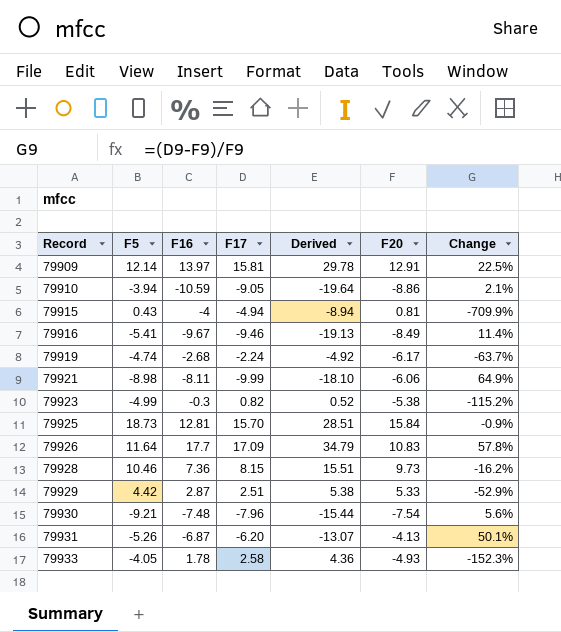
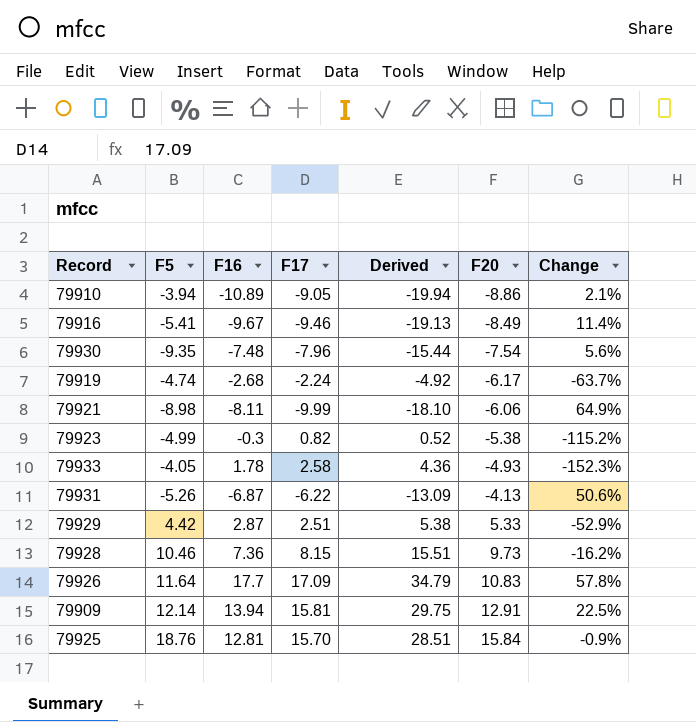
row order: Record ascending -> F20 ascending
row 79915: 0.43 | -4 | -4.94 | -8.94 | 0.81 | -709.9% -> none
79910 | F16: -10.59 -> -10.89
79910 | Derived: -19.64 -> -19.94
79930 | F5: -9.21 -> -9.35
79931 | F17: -6.20 -> -6.22
79931 | Derived: -13.07 -> -13.09
79931 | Change: 50.1% -> 50.6%
79909 | F16: 13.97 -> 13.94
79909 | Derived: 29.78 -> 29.75
79925 | F5: 18.73 -> 18.76

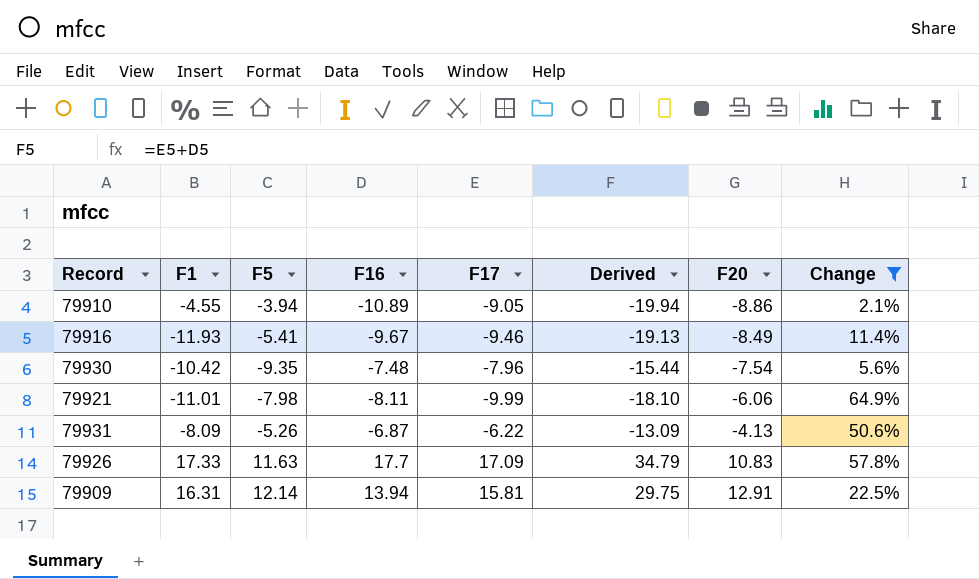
filter: none -> Change >= 2.1%
column F1 | position: none -> 2
79921 | F5: -8.98 -> -7.98
79926 | F5: 11.64 -> 11.63

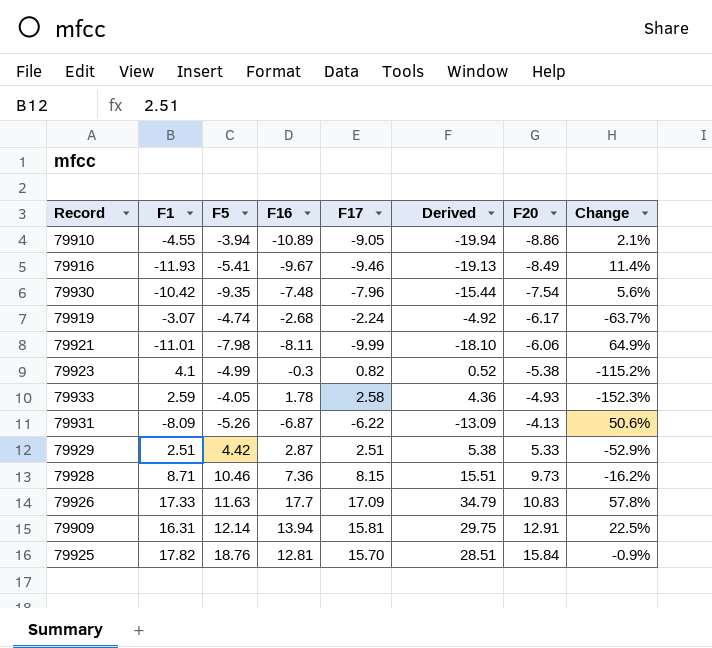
filter: Change >= 2.1% -> none

